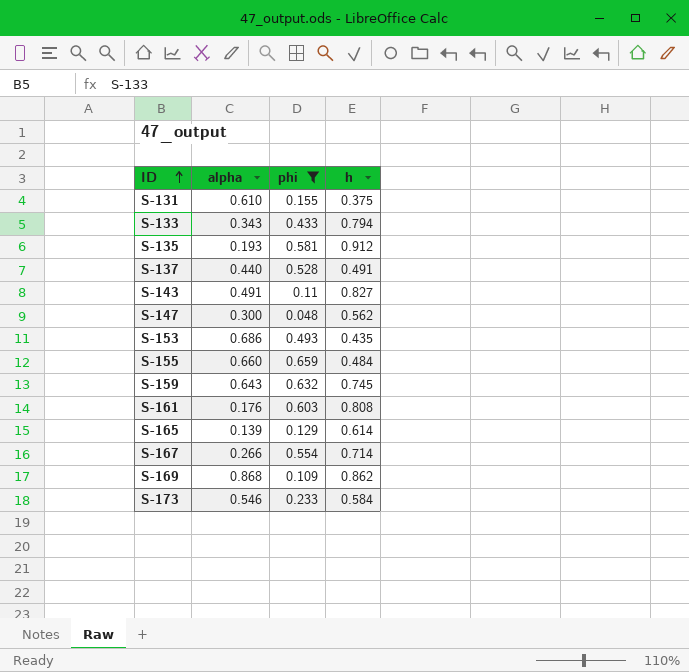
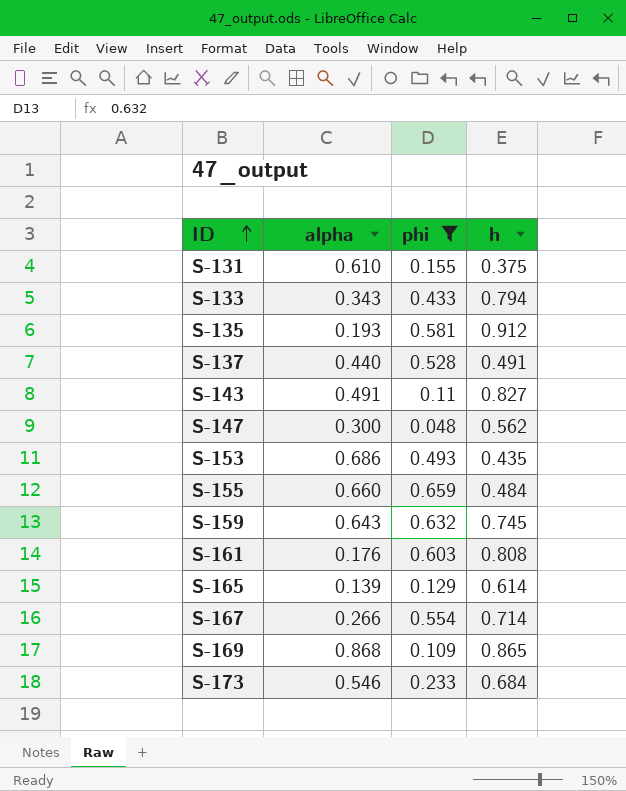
S-169 | h: 0.862 -> 0.865
S-173 | h: 0.584 -> 0.684

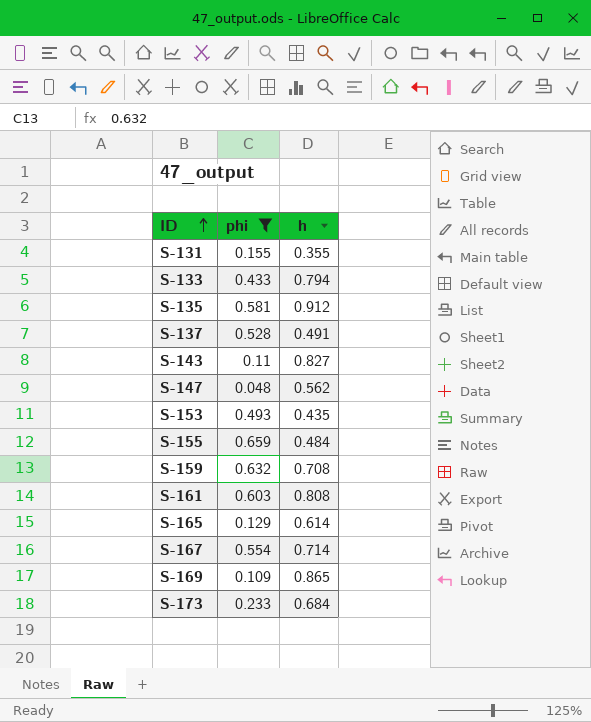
column alpha | position: 2 -> none
S-131 | h: 0.375 -> 0.355
S-159 | h: 0.745 -> 0.708

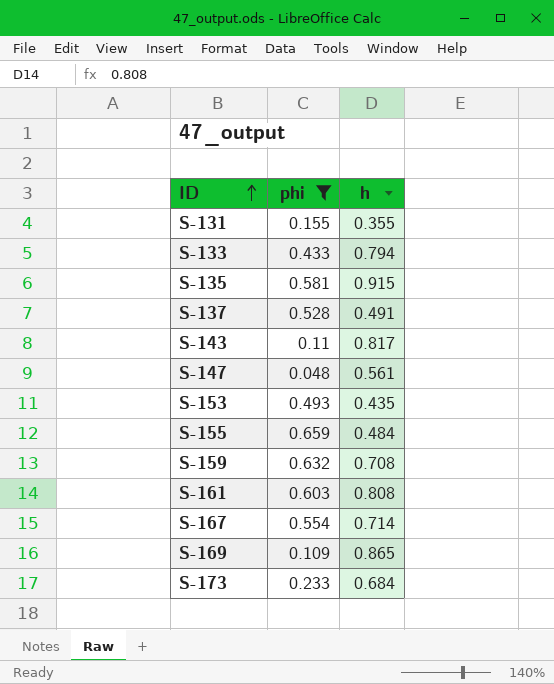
row S-165: 0.129 | 0.614 -> none
S-135 | h: 0.912 -> 0.915
S-143 | h: 0.827 -> 0.817
S-147 | h: 0.562 -> 0.561

